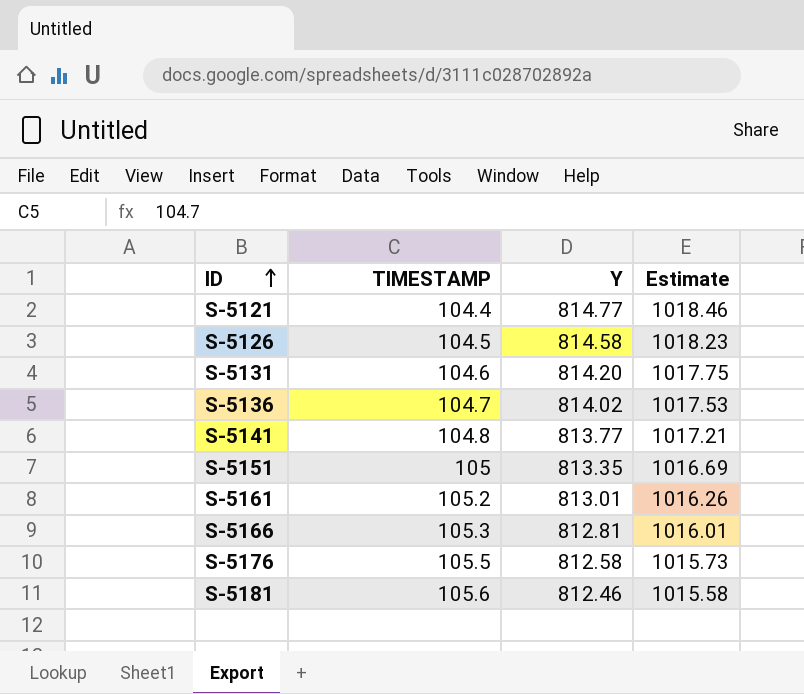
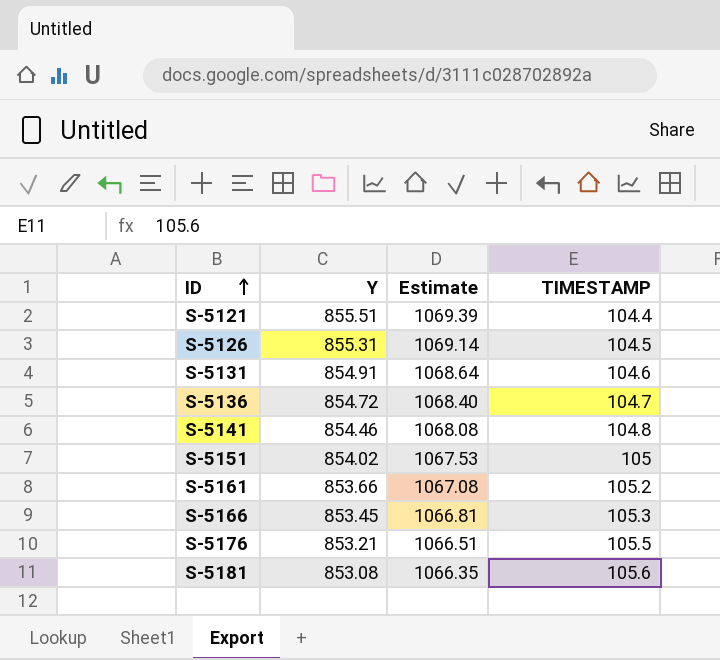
column TIMESTAMP | position: 2 -> 4
S-5121 | Y: 814.77 -> 855.51
S-5121 | Estimate: 1018.46 -> 1069.39
S-5126 | Y: 814.58 -> 855.31
S-5126 | Estimate: 1018.23 -> 1069.14
S-5131 | Y: 814.20 -> 854.91
S-5131 | Estimate: 1017.75 -> 1068.64
S-5136 | Y: 814.02 -> 854.72
S-5136 | Estimate: 1017.53 -> 1068.40
S-5141 | Y: 813.77 -> 854.46
S-5141 | Estimate: 1017.21 -> 1068.08
S-5151 | Y: 813.35 -> 854.02
S-5151 | Estimate: 1016.69 -> 1067.53
S-5161 | Y: 813.01 -> 853.66
S-5161 | Estimate: 1016.26 -> 1067.08
S-5166 | Y: 812.81 -> 853.45
S-5166 | Estimate: 1016.01 -> 1066.81
S-5176 | Y: 812.58 -> 853.21
S-5176 | Estimate: 1015.73 -> 1066.51
S-5181 | Y: 812.46 -> 853.08
S-5181 | Estimate: 1015.58 -> 1066.35

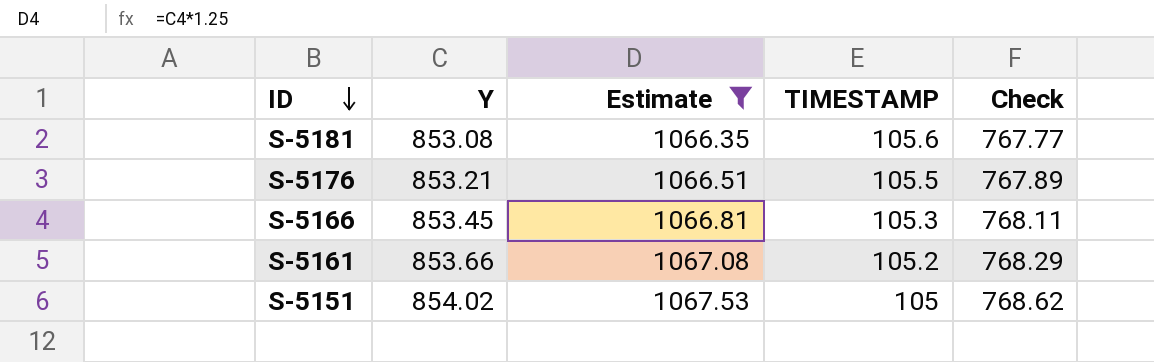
filter: none -> Estimate <= 1067.53
row order: ID ascending -> ID descending
column Check | formula: none -> [Y] * 0.9

